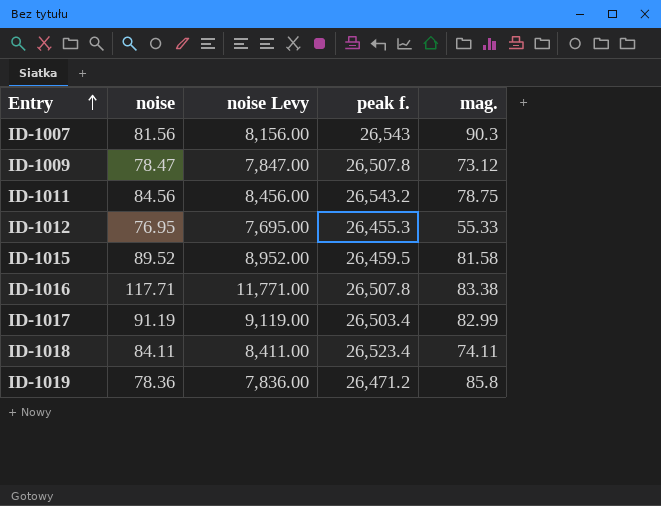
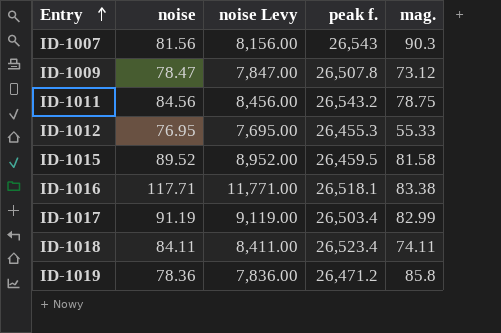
ID-1016 | peak f.: 26,507.8 -> 26,518.1

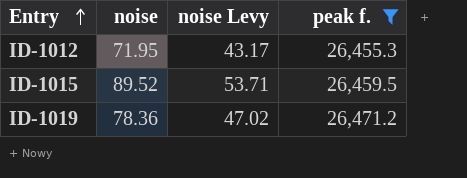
filter: none -> peak f. <= 26,471.2
column mag. | position: 5 -> none
column noise Levy | formula: [noise] * 100 -> [noise] * 0.6
ID-1012 | noise: 76.95 -> 71.95

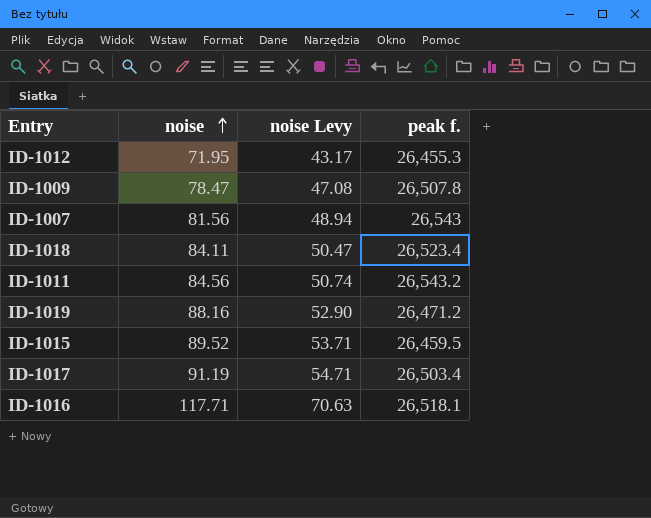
filter: peak f. <= 26,471.2 -> none
row order: Entry ascending -> noise ascending
ID-1019 | noise: 78.36 -> 88.16
ID-1019 | noise Levy: 47.02 -> 52.90

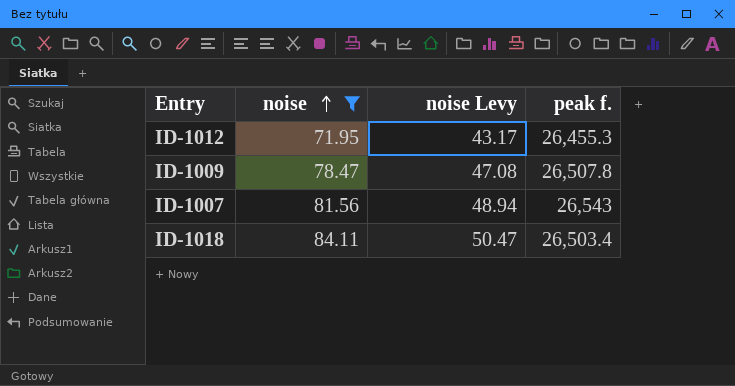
filter: none -> noise <= 84.11
ID-1018 | peak f.: 26,523.4 -> 26,503.4

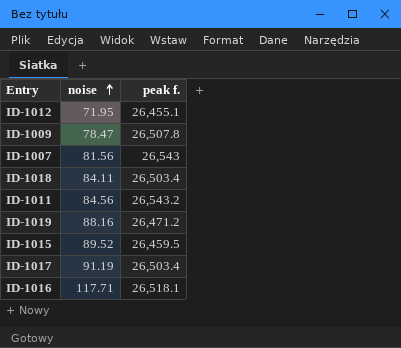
filter: noise <= 84.11 -> none
column noise Levy | formula: [noise] * 0.6 -> none
ID-1012 | peak f.: 26,455.3 -> 26,455.1

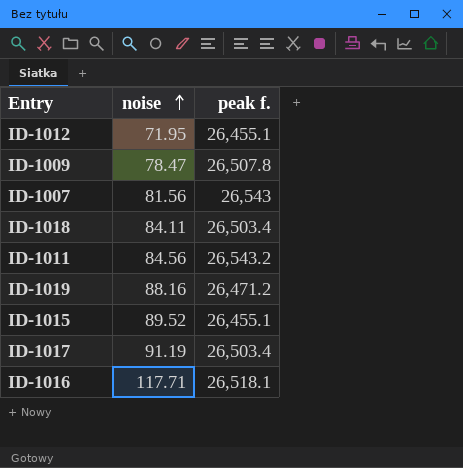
ID-1015 | peak f.: 26,459.5 -> 26,455.1

